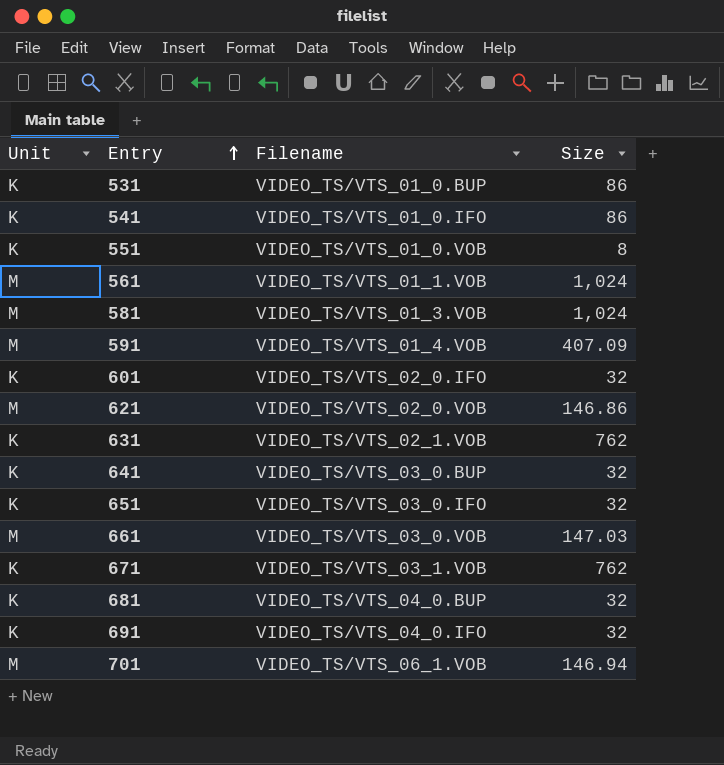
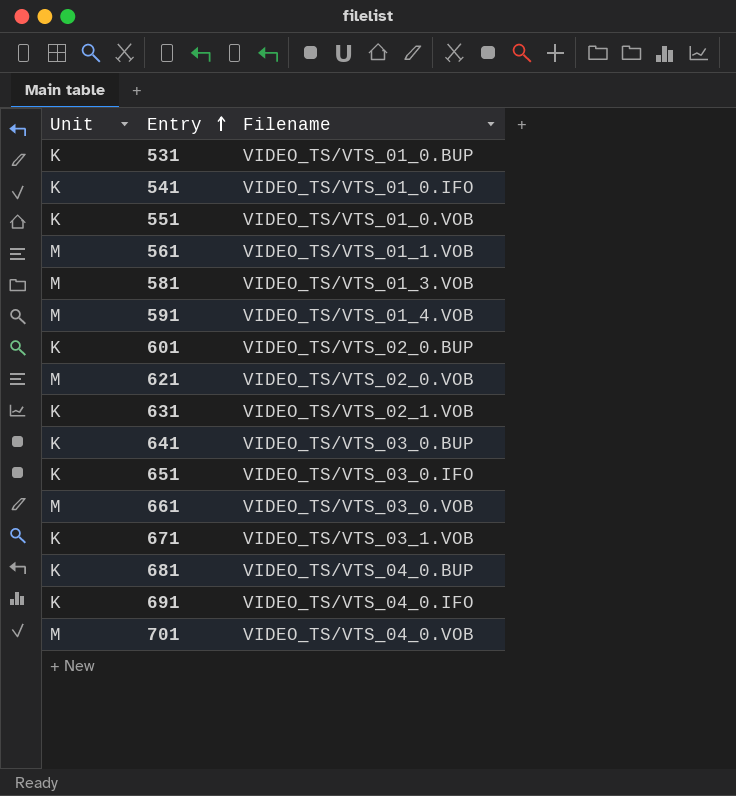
column Size | position: 4 -> none
601 | Filename: VIDEO_TS/VTS_02_0.IFO -> VIDEO_TS/VTS_02_0.BUP
701 | Filename: VIDEO_TS/VTS_06_1.VOB -> VIDEO_TS/VTS_04_0.VOB

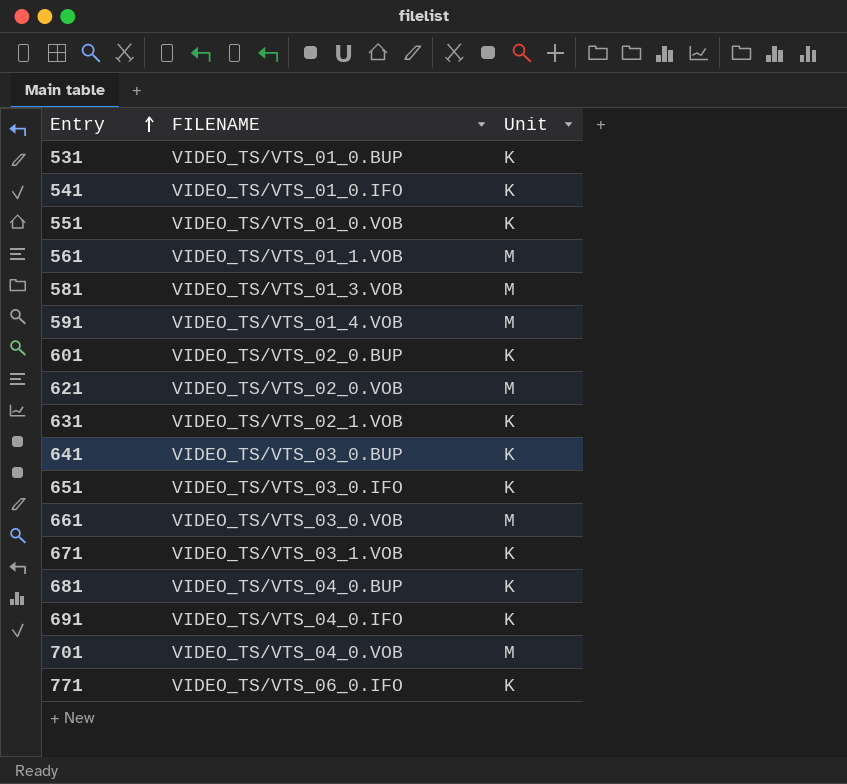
column name: Filename -> FILENAME
column Unit | position: 1 -> 3
row 771: none -> VIDEO_TS/VTS_06_0.IFO | K

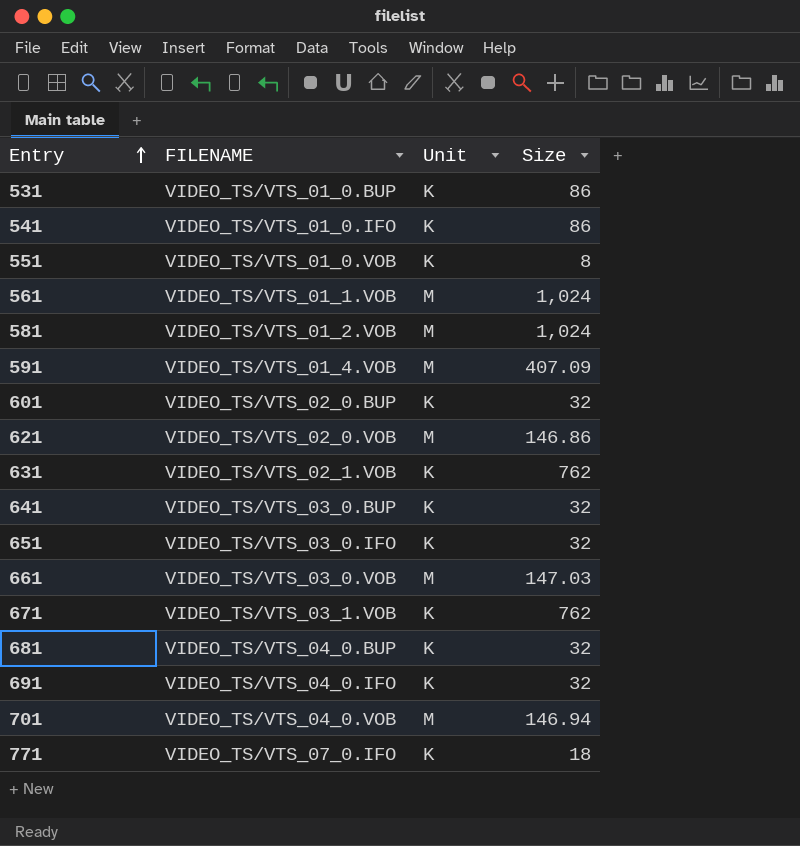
column Size | position: none -> 4
581 | FILENAME: VIDEO_TS/VTS_01_3.VOB -> VIDEO_TS/VTS_01_2.VOB
771 | FILENAME: VIDEO_TS/VTS_06_0.IFO -> VIDEO_TS/VTS_07_0.IFO

